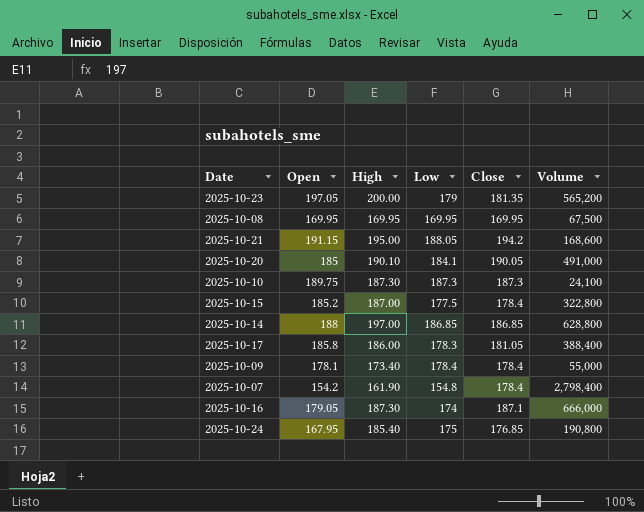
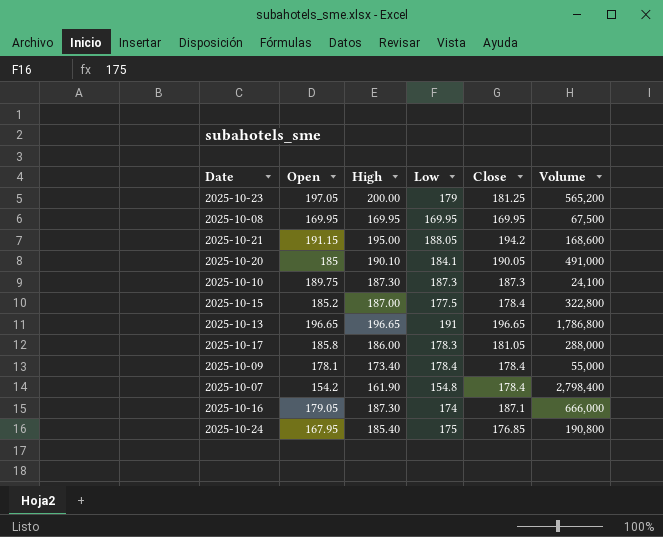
row 2025-10-14: 188 | 197.00 | 186.85 | 186.85 | 628,800 -> none
2025-10-23 | Close: 181.35 -> 181.25
row 2025-10-13: none -> 196.65 | 196.65 | 191 | 196.65 | 1,786,800
2025-10-17 | Volume: 388,400 -> 288,000

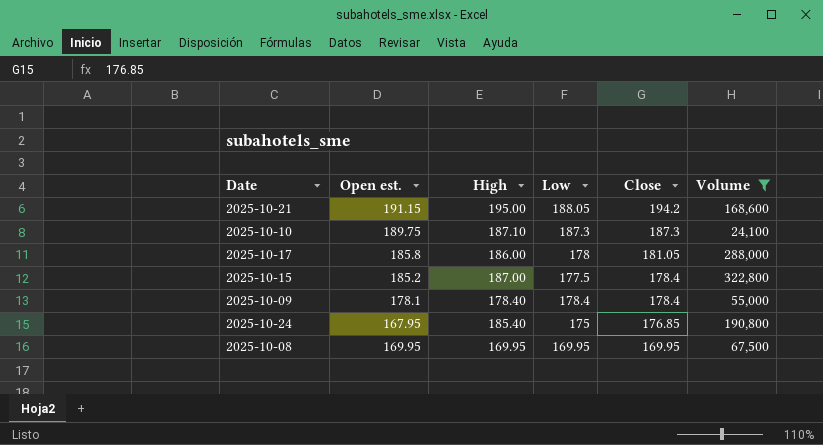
filter: none -> Volume <= 322,800
row order: none -> Close descending
column name: Open -> Open est.
2025-10-10 | High: 187.30 -> 187.10
2025-10-17 | Low: 178.3 -> 178
2025-10-09 | High: 173.40 -> 178.40

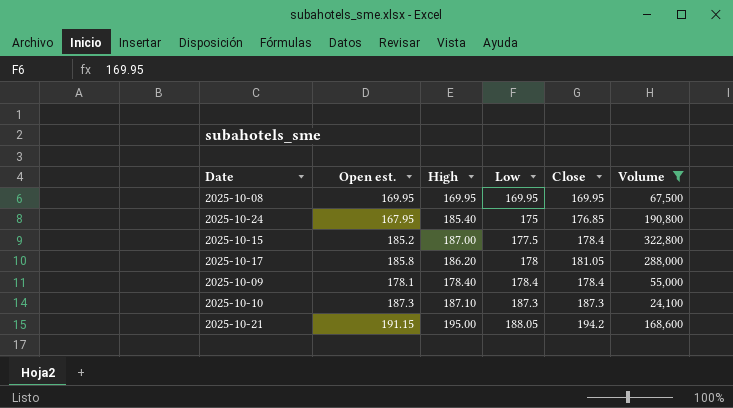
row order: Close descending -> Low ascending
2025-10-17 | High: 186.00 -> 186.20
2025-10-10 | Open est.: 189.75 -> 187.3

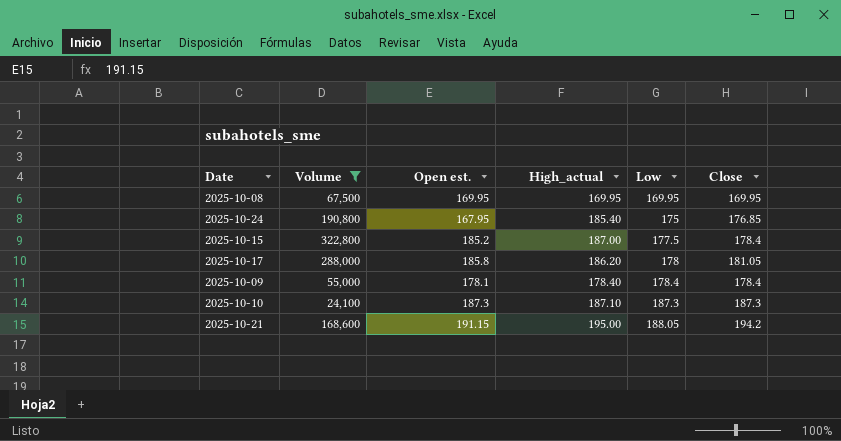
column Volume | position: 6 -> 2
column name: High -> High_actual

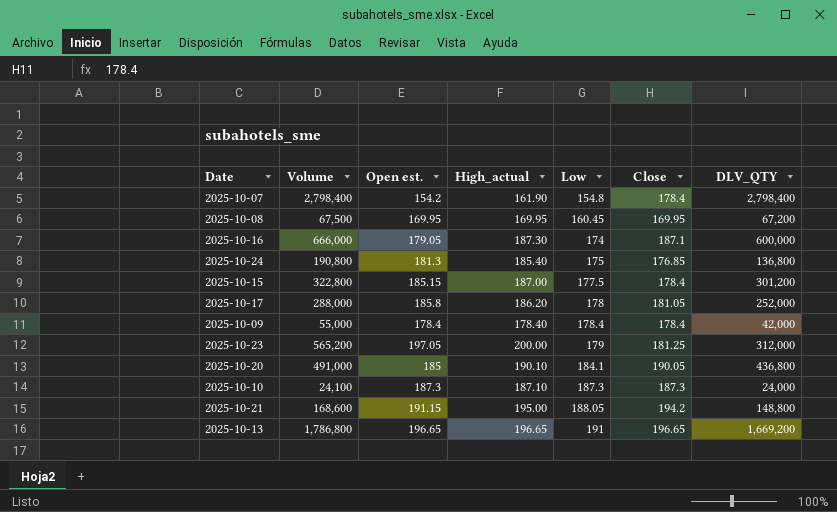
filter: Volume <= 322,800 -> none
column DLV_QTY | position: none -> 7
2025-10-08 | Low: 169.95 -> 160.45
2025-10-24 | Open est.: 167.95 -> 181.3
2025-10-15 | Open est.: 185.2 -> 185.15
2025-10-09 | Open est.: 178.1 -> 178.4

